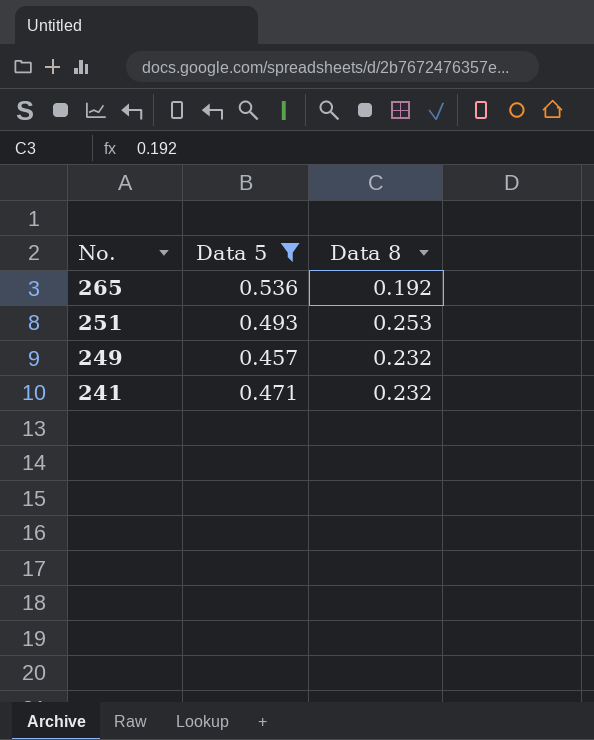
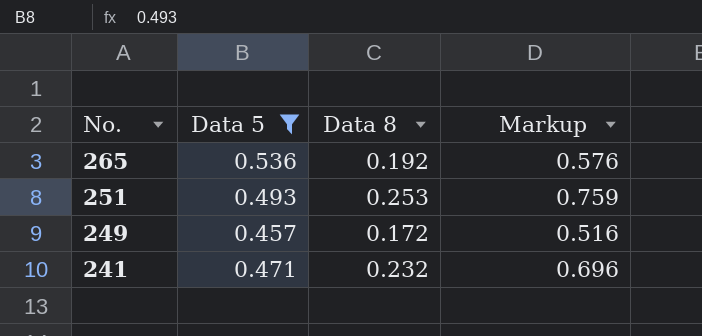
column Markup | formula: none -> [Data 8] * 3
249 | Data 8: 0.232 -> 0.172

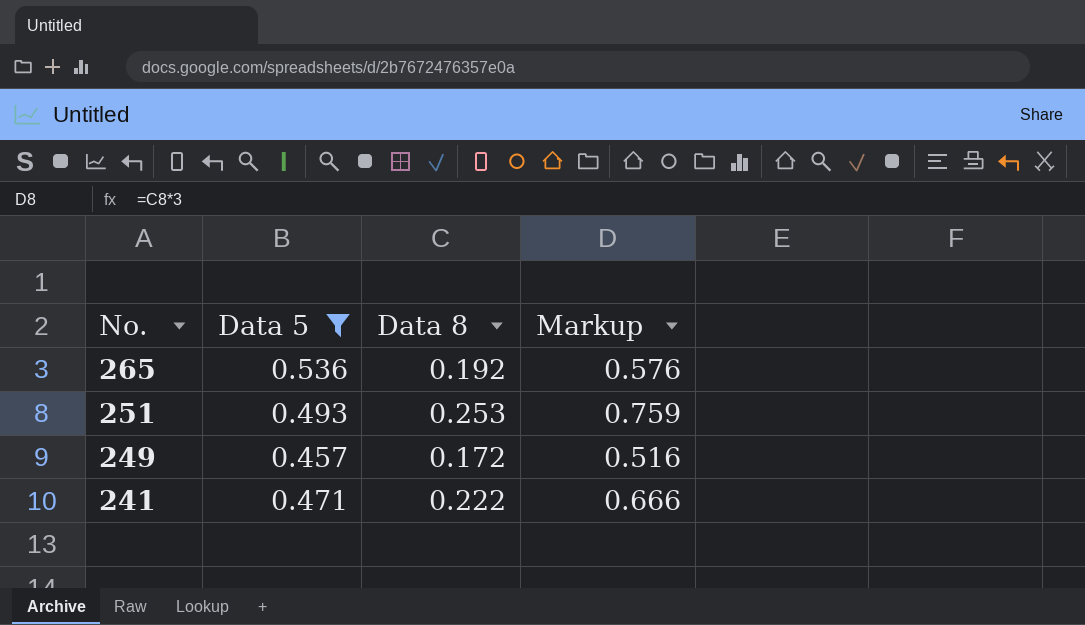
241 | Data 8: 0.232 -> 0.222
241 | Markup: 0.696 -> 0.666

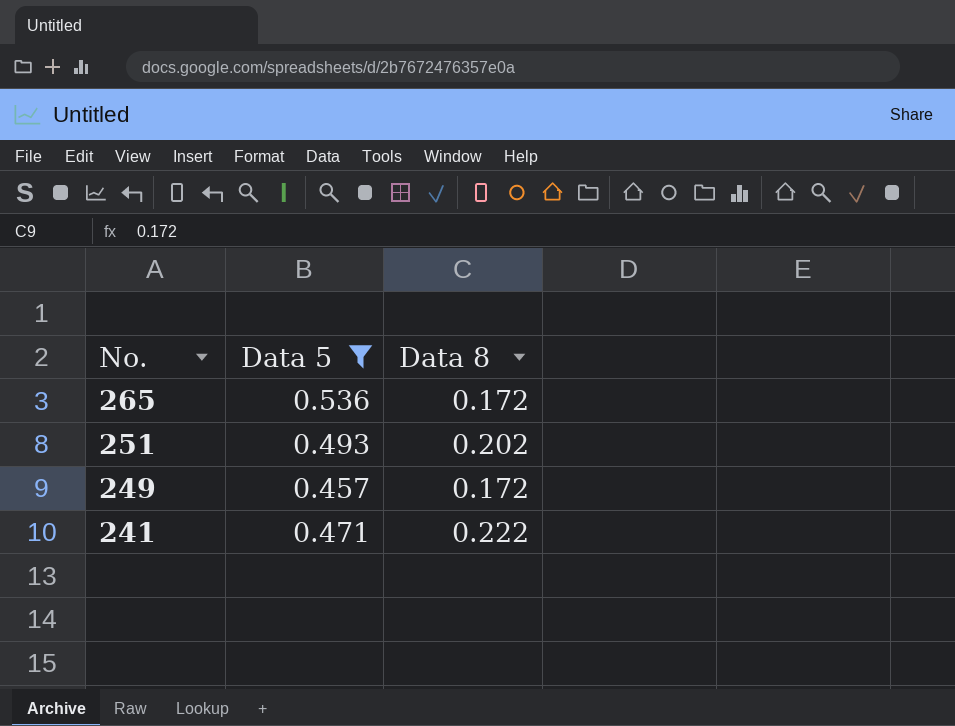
column Markup | formula: [Data 8] * 3 -> none
265 | Data 8: 0.192 -> 0.172
251 | Data 8: 0.253 -> 0.202

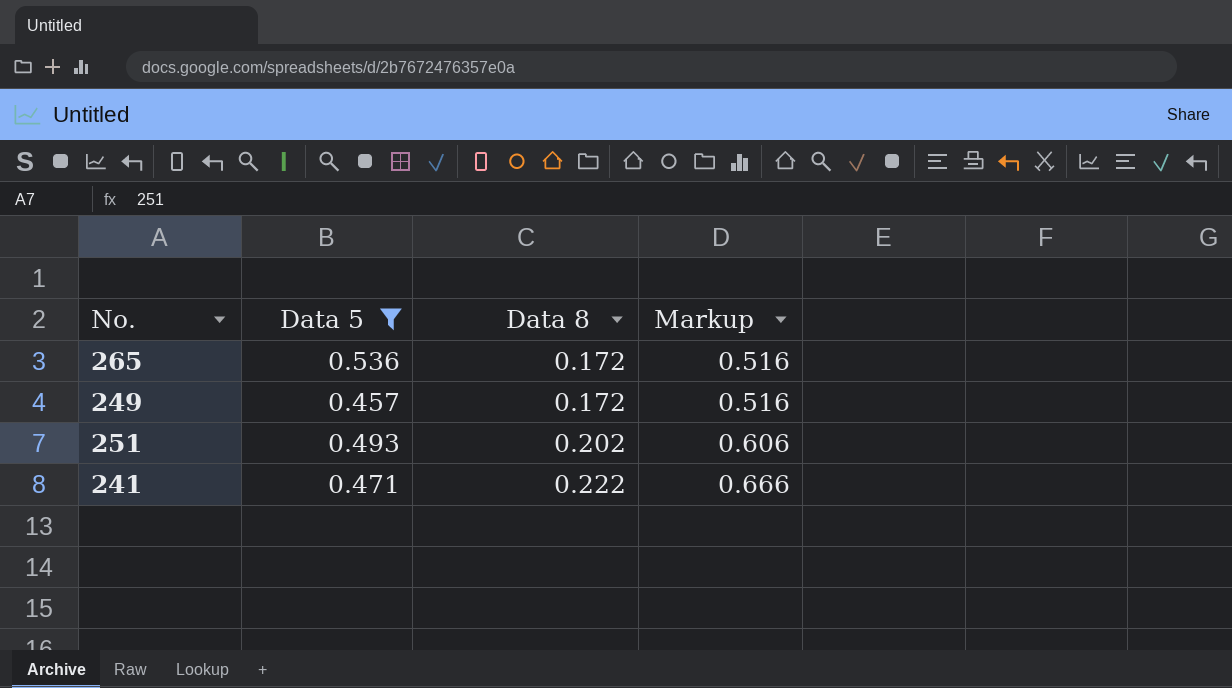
row order: No. descending -> Data 8 ascending
column Markup | formula: none -> [Data 8] * 3

